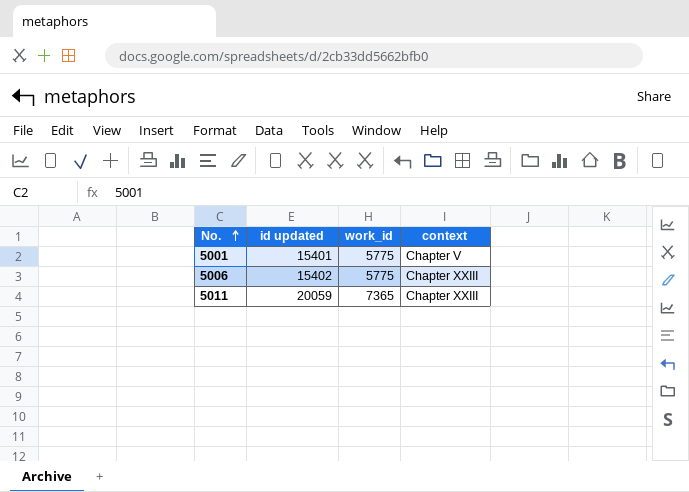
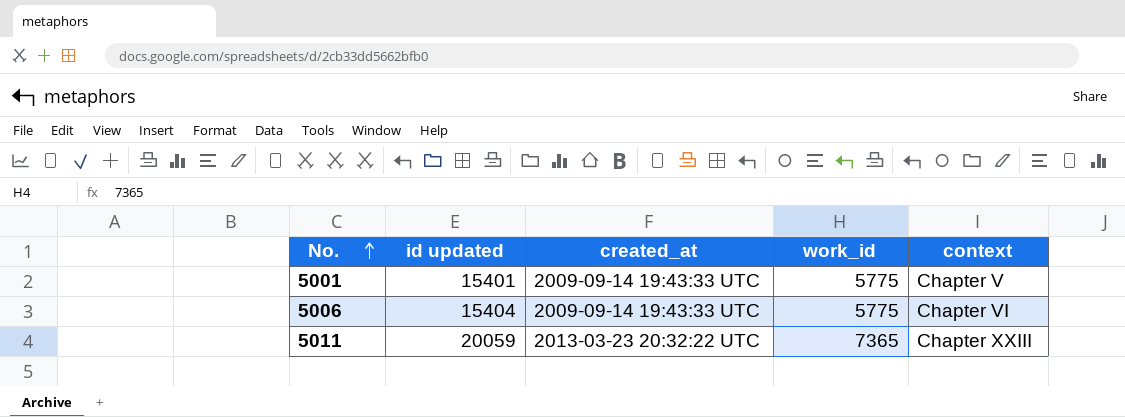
column created_at | position: none -> 3
5006 | id updated: 15402 -> 15404
5006 | context: Chapter XXIII -> Chapter VI

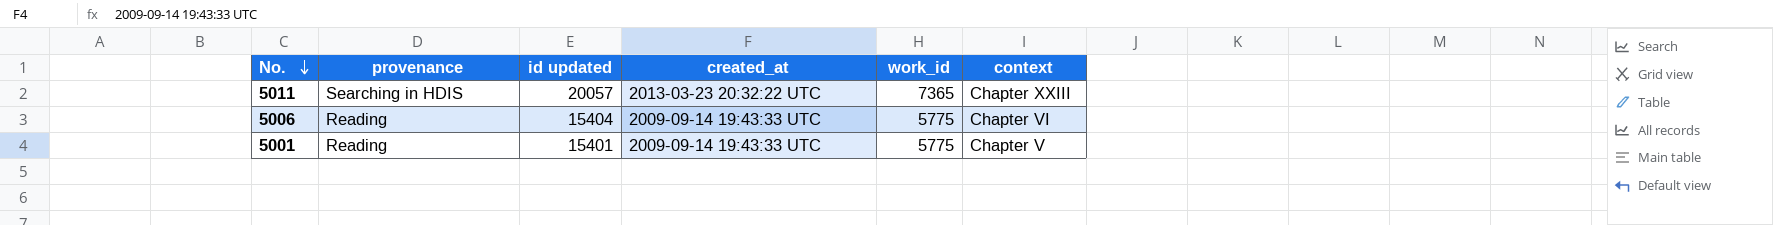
row order: No. ascending -> No. descending
column provenance | position: none -> 2
5011 | id updated: 20059 -> 20057

